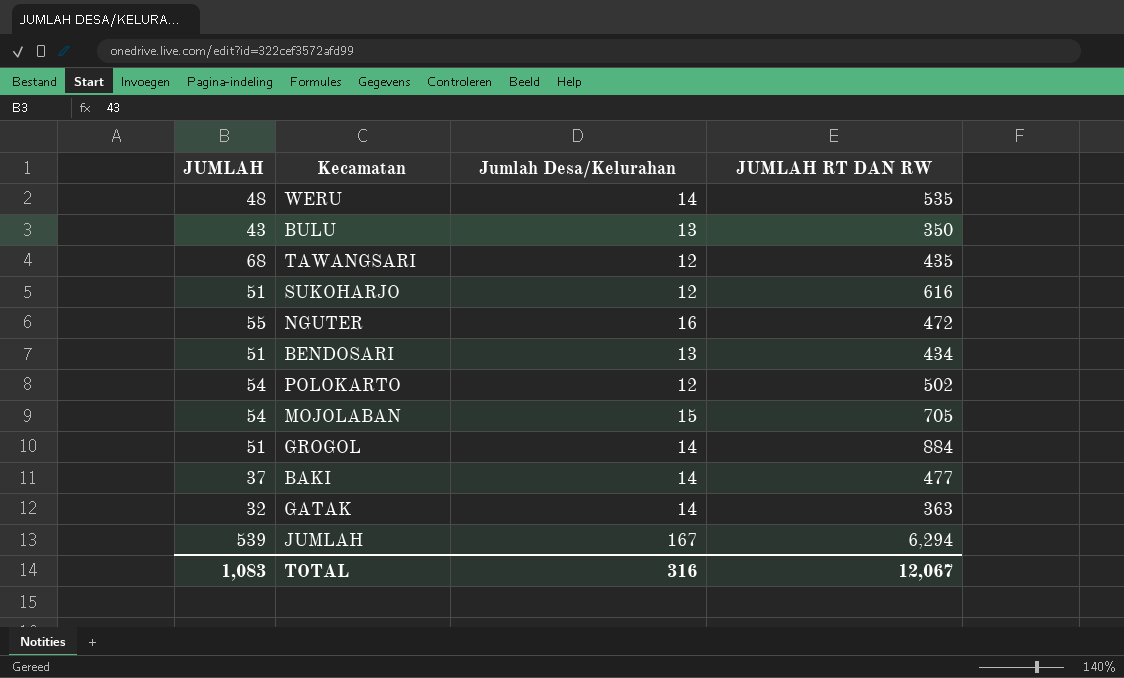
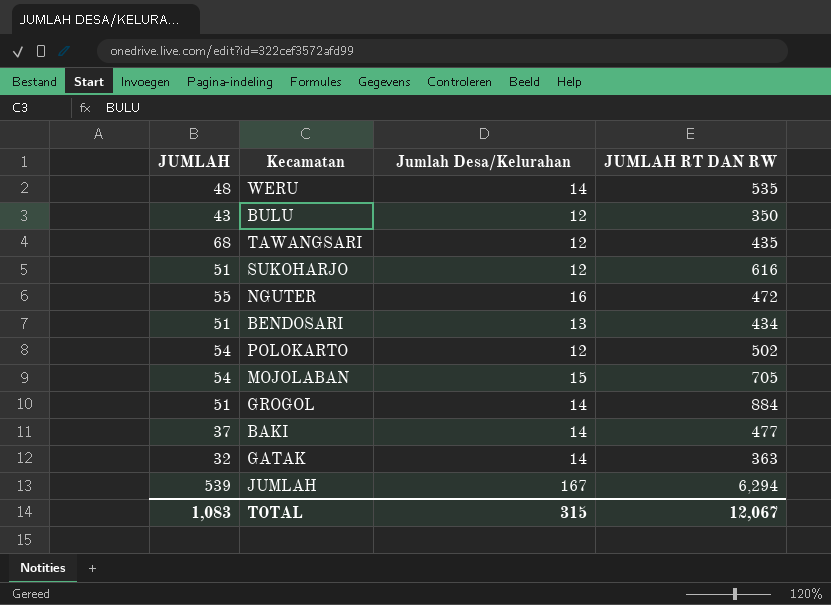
BULU | Jumlah Desa/Kelurahan: 13 -> 12
TOTAL | Jumlah Desa/Kelurahan: 316 -> 315

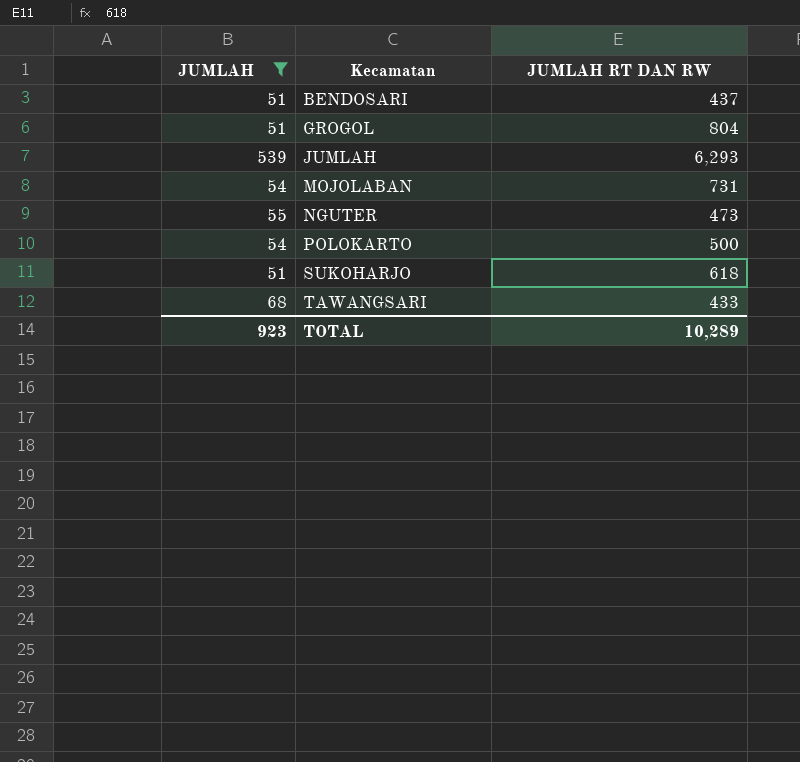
filter: none -> JUMLAH >= 51
row order: none -> Kecamatan ascending
column Jumlah Desa/Kelurahan | position: 3 -> none
BENDOSARI | JUMLAH RT DAN RW: 434 -> 437
GROGOL | JUMLAH RT DAN RW: 884 -> 804
JUMLAH | JUMLAH RT DAN RW: 6,294 -> 6,293
MOJOLABAN | JUMLAH RT DAN RW: 705 -> 731
NGUTER | JUMLAH RT DAN RW: 472 -> 473
POLOKARTO | JUMLAH RT DAN RW: 502 -> 500
SUKOHARJO | JUMLAH RT DAN RW: 616 -> 618
TAWANGSARI | JUMLAH RT DAN RW: 435 -> 433
TOTAL | JUMLAH: 1,083 -> 923
TOTAL | JUMLAH RT DAN RW: 12,067 -> 10,289

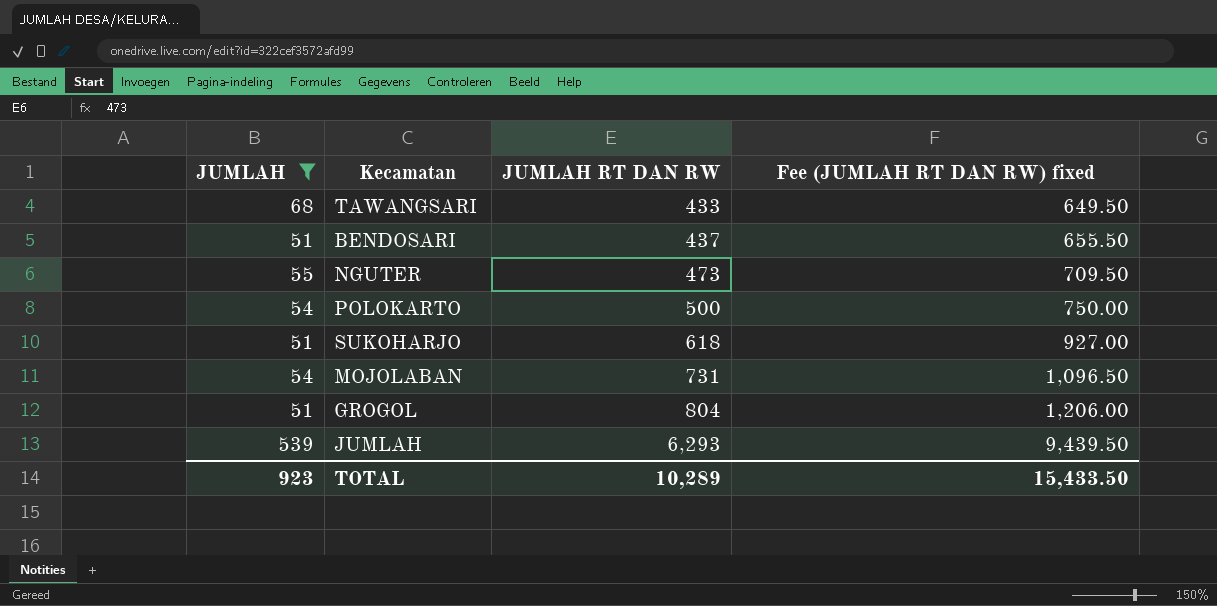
row order: Kecamatan ascending -> JUMLAH RT DAN RW ascending
column Fee (JUMLAH RT DAN RW) fixed | formula: none -> [JUMLAH RT DAN RW] * 1.5

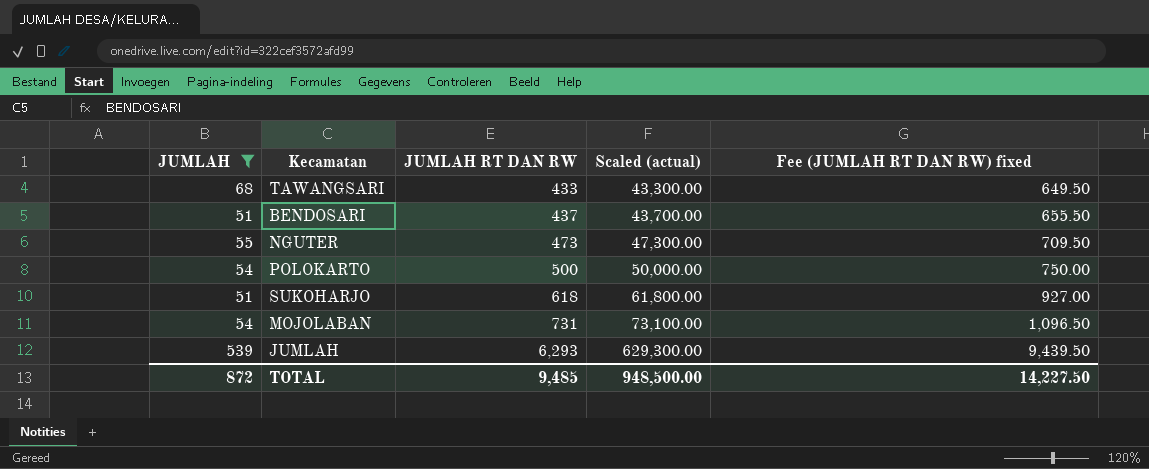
column Scaled (actual) | formula: none -> [JUMLAH RT DAN RW] * 100
row GROGOL: 51 | 804 | 1,206.00 -> none
TOTAL | JUMLAH: 923 -> 872
TOTAL | JUMLAH RT DAN RW: 10,289 -> 9,485
TOTAL | Fee (JUMLAH RT DAN RW) fixed: 15,433.50 -> 14,227.50

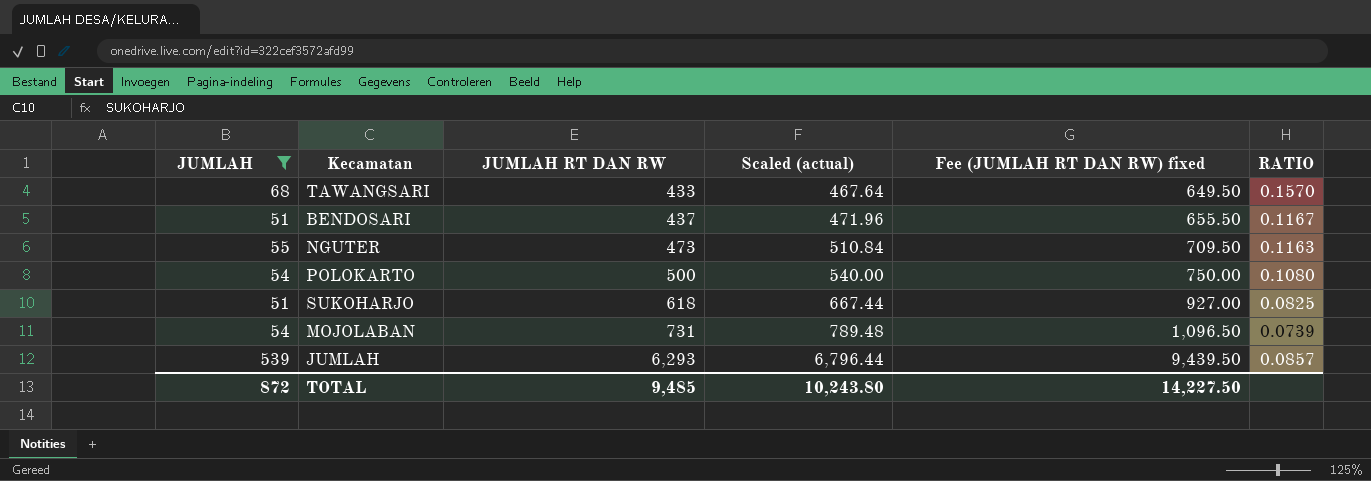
column Scaled (actual) | formula: [JUMLAH RT DAN RW] * 100 -> [JUMLAH RT DAN RW] * 1.08
column RATIO | formula: none -> [JUMLAH] / [JUMLAH RT DAN RW]
TOTAL | Scaled (actual): 948,500.00 -> 10,243.80

